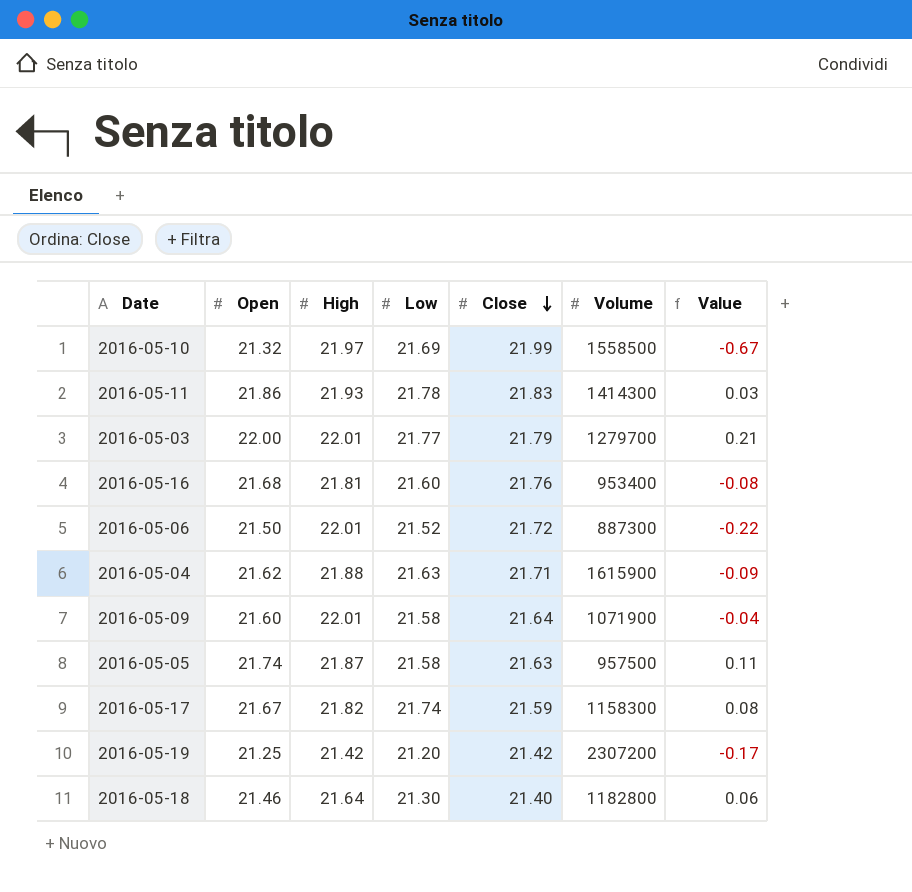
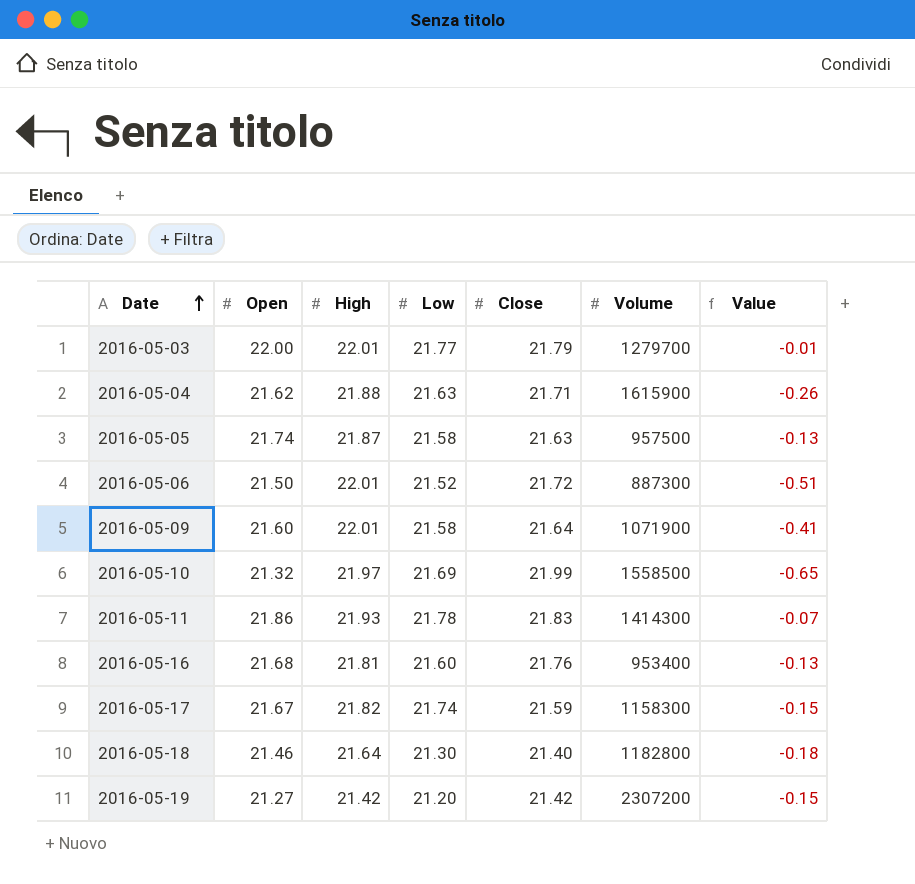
row order: Close descending -> Date ascending
column Value | formula: [Open] - [Close] -> [Open] - [High]
2016-05-19 | Open: 21.25 -> 21.27

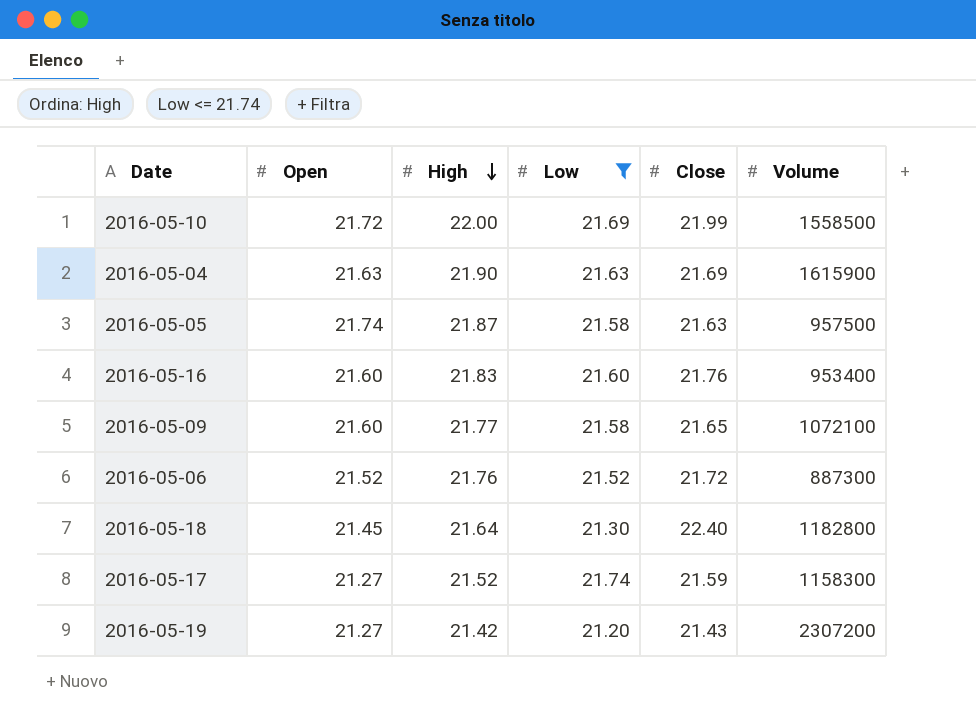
filter: none -> Low <= 21.74
row order: Date ascending -> High descending
column Value | formula: [Open] - [High] -> none
2016-05-10 | Open: 21.32 -> 21.72
2016-05-10 | High: 21.97 -> 22.00
2016-05-04 | Open: 21.62 -> 21.63
2016-05-04 | High: 21.88 -> 21.90
2016-05-04 | Close: 21.71 -> 21.69
2016-05-16 | Open: 21.68 -> 21.60
2016-05-16 | High: 21.81 -> 21.83
2016-05-09 | High: 22.01 -> 21.77
2016-05-09 | Close: 21.64 -> 21.65
2016-05-09 | Volume: 1071900 -> 1072100
2016-05-06 | Open: 21.50 -> 21.52
2016-05-06 | High: 22.01 -> 21.76
2016-05-18 | Open: 21.46 -> 21.45
2016-05-18 | Close: 21.40 -> 22.40
2016-05-17 | Open: 21.67 -> 21.27
2016-05-17 | High: 21.82 -> 21.52
2016-05-19 | Close: 21.42 -> 21.43

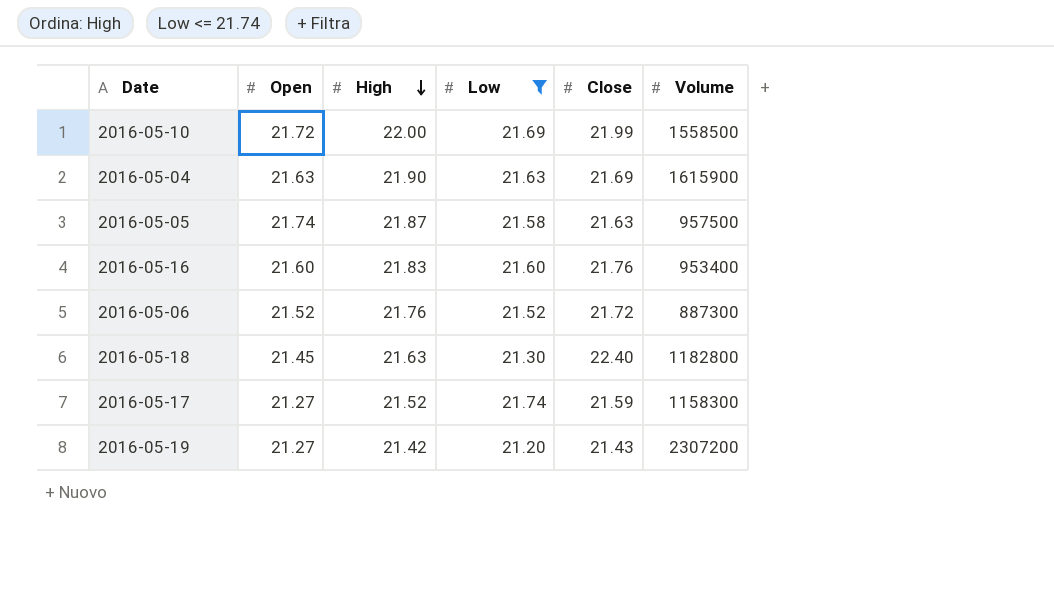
row 2016-05-09: 21.60 | 21.77 | 21.58 | 21.65 | 1072100 -> none
2016-05-18 | High: 21.64 -> 21.63

